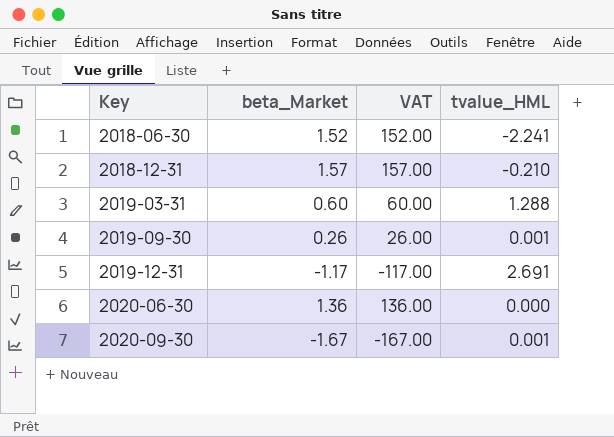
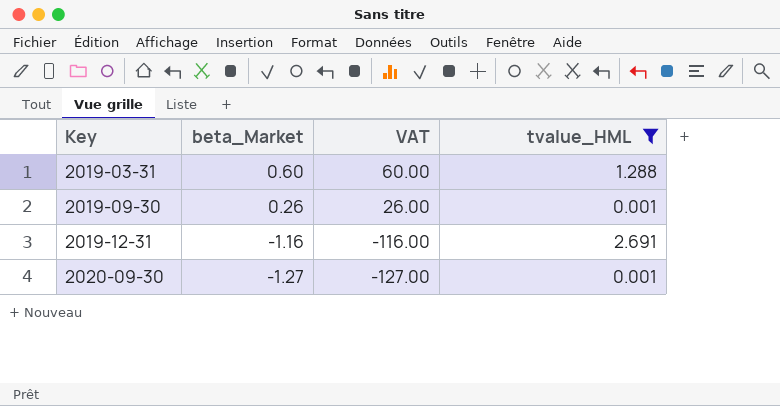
filter: none -> tvalue_HML >= 0.001
2019-12-31 | beta_Market: -1.17 -> -1.16
2019-12-31 | VAT: -117.00 -> -116.00
2020-09-30 | beta_Market: -1.67 -> -1.27
2020-09-30 | VAT: -167.00 -> -127.00

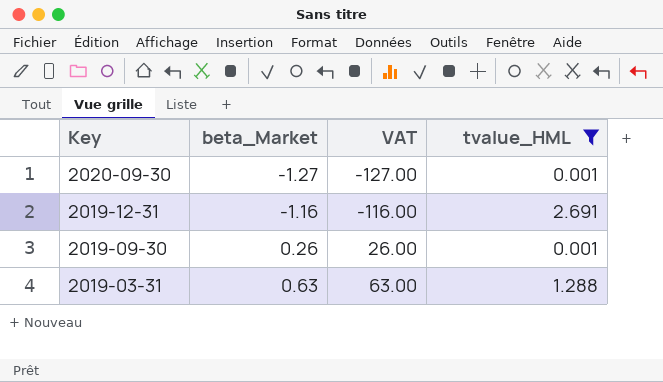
row order: Key ascending -> Key descending
2019-03-31 | beta_Market: 0.60 -> 0.63
2019-03-31 | VAT: 60.00 -> 63.00

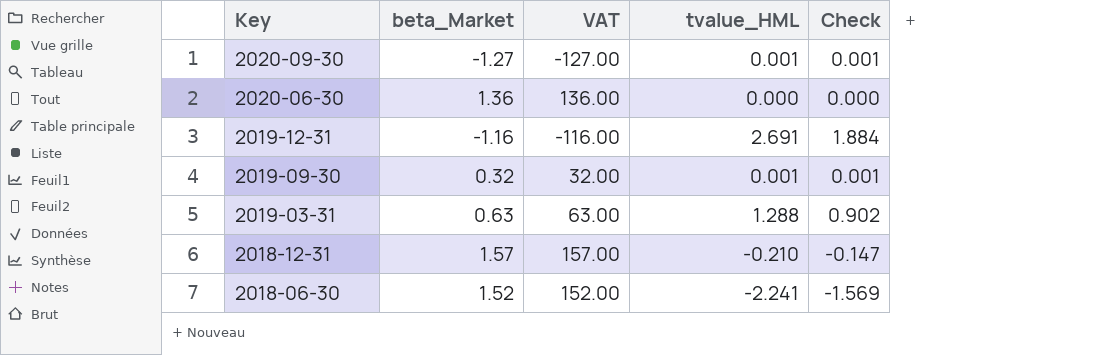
filter: tvalue_HML >= 0.001 -> none
column Check | formula: none -> [tvalue_HML] * 0.7
2019-09-30 | beta_Market: 0.26 -> 0.32
2019-09-30 | VAT: 26.00 -> 32.00

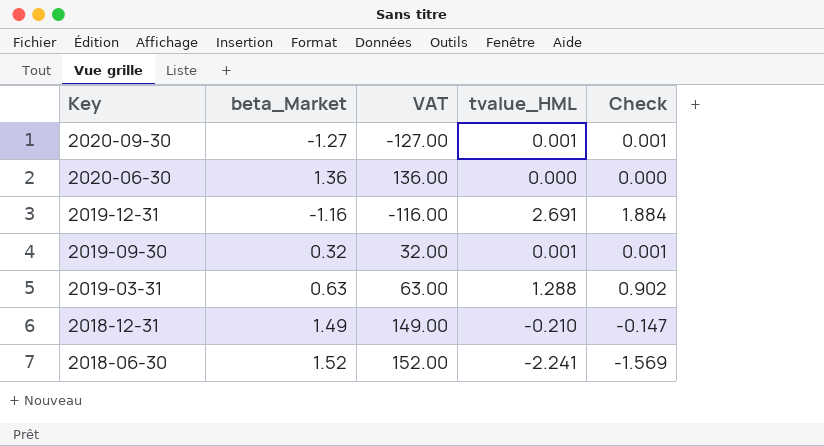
2018-12-31 | beta_Market: 1.57 -> 1.49
2018-12-31 | VAT: 157.00 -> 149.00

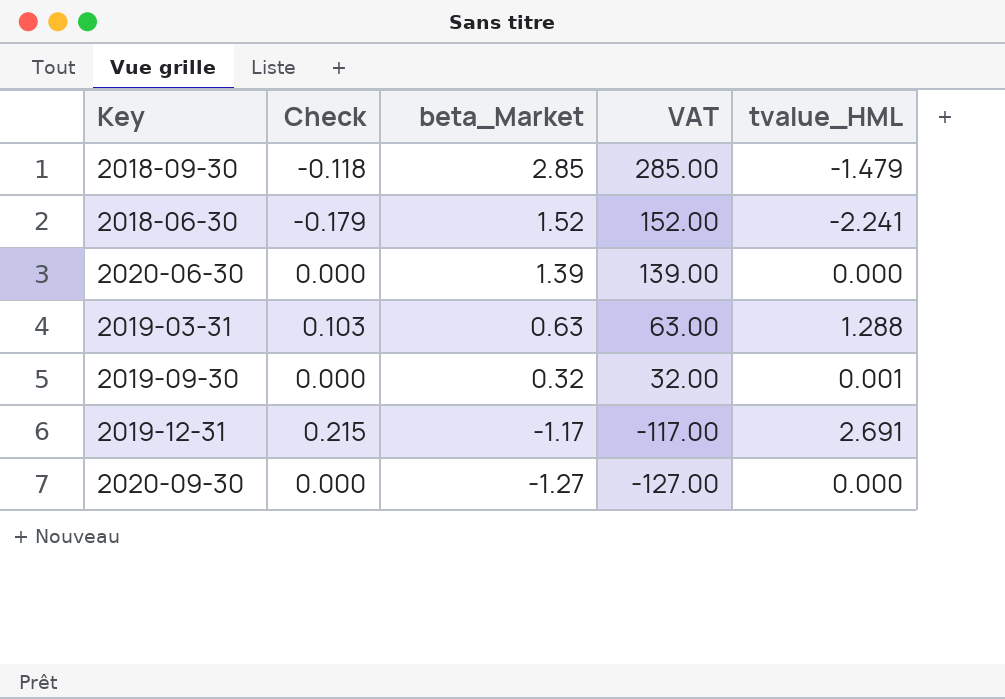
row order: Key descending -> beta_Market descending
column Check | formula: [tvalue_HML] * 0.7 -> [tvalue_HML] * 0.08
column Check | position: 5 -> 2
row 2018-12-31: 1.49 | 149.00 | -0.210 | -0.147 -> none
row 2018-09-30: none -> -0.118 | 2.85 | 285.00 | -1.479
2020-06-30 | beta_Market: 1.36 -> 1.39
2020-06-30 | VAT: 136.00 -> 139.00
2019-12-31 | beta_Market: -1.16 -> -1.17
2019-12-31 | VAT: -116.00 -> -117.00
2020-09-30 | tvalue_HML: 0.001 -> 0.000

